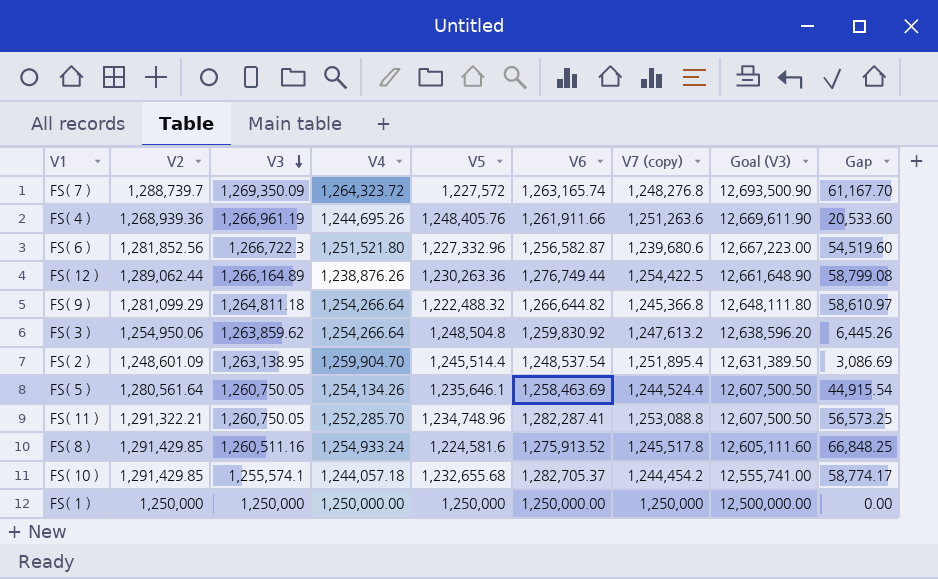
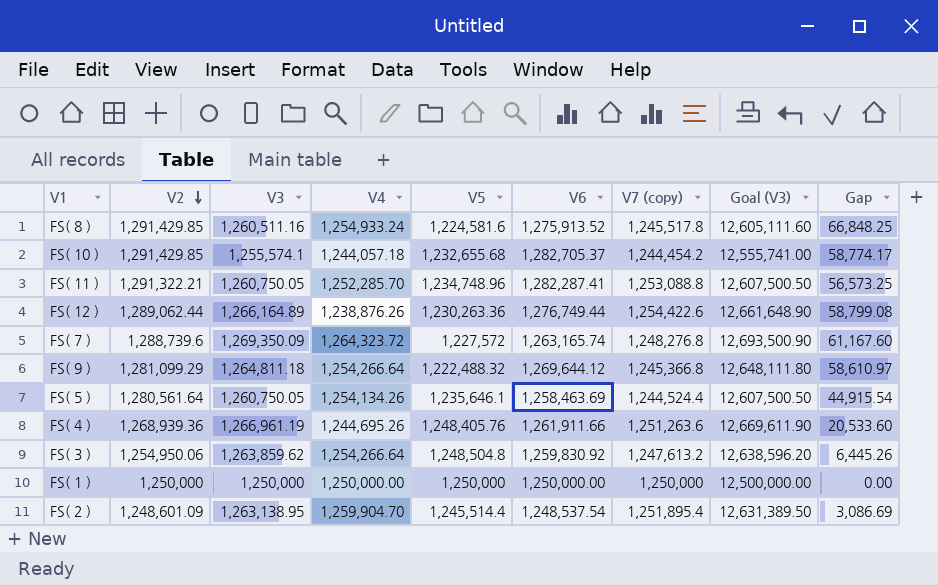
row order: V3 descending -> V2 descending
row FS( 6 ): 1,281,852.56 | 1,266,722.3 | 1,251,521.80 | 1,227,332.96 | 1,256,582.87 | 1,239,680.6 | 12,667,223.00 | 54,519.60 -> none
FS( 12 ) | V7 (copy): 1,254,422.5 -> 1,254,422.6
FS( 7 ) | V2: 1,288,739.7 -> 1,288,739.6
FS( 7 ) | Gap: 61,167.70 -> 61,167.60
FS( 9 ) | V6: 1,266,644.82 -> 1,269,644.12

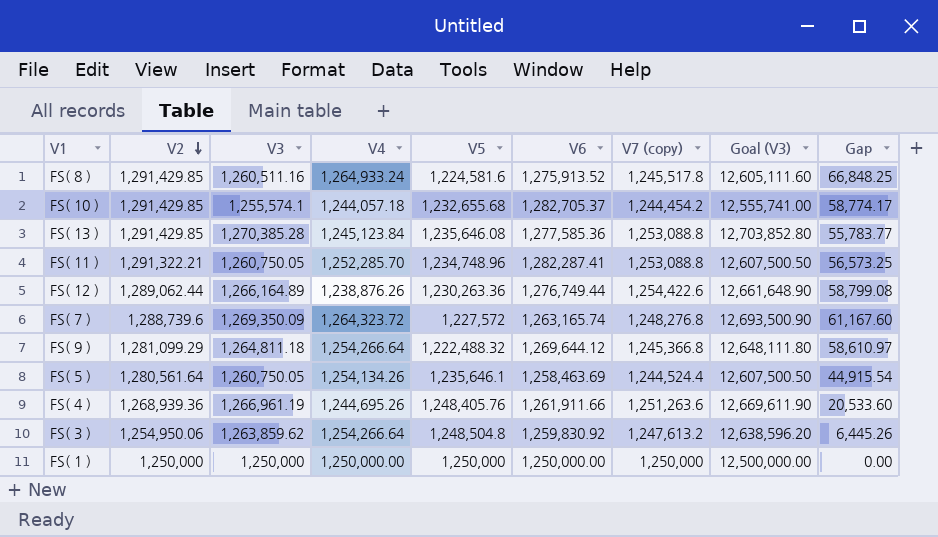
row FS( 2 ): 1,248,601.09 | 1,263,138.95 | 1,259,904.70 | 1,245,514.4 | 1,248,537.54 | 1,251,895.4 | 12,631,389.50 | 3,086.69 -> none
FS( 8 ) | V4: 1,254,933.24 -> 1,264,933.24
row FS( 13 ): none -> 1,291,429.85 | 1,270,385.28 | 1,245,123.84 | 1,235,646.08 | 1,277,585.36 | 1,253,088.8 | 12,703,852.80 | 55,783.77

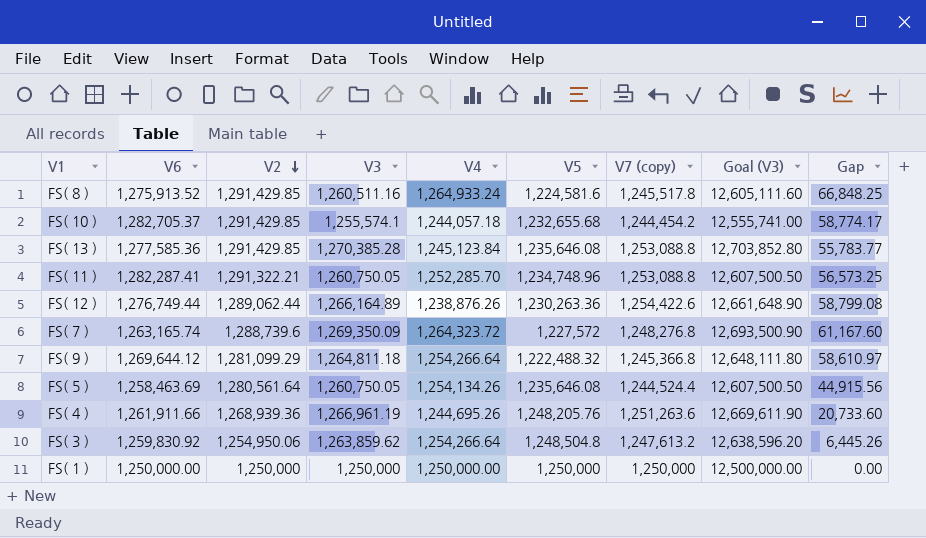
column V6 | position: 6 -> 2
FS( 5 ) | V5: 1,235,646.1 -> 1,235,646.08
FS( 5 ) | Gap: 44,915.54 -> 44,915.56
FS( 4 ) | V5: 1,248,405.76 -> 1,248,205.76
FS( 4 ) | Gap: 20,533.60 -> 20,733.60

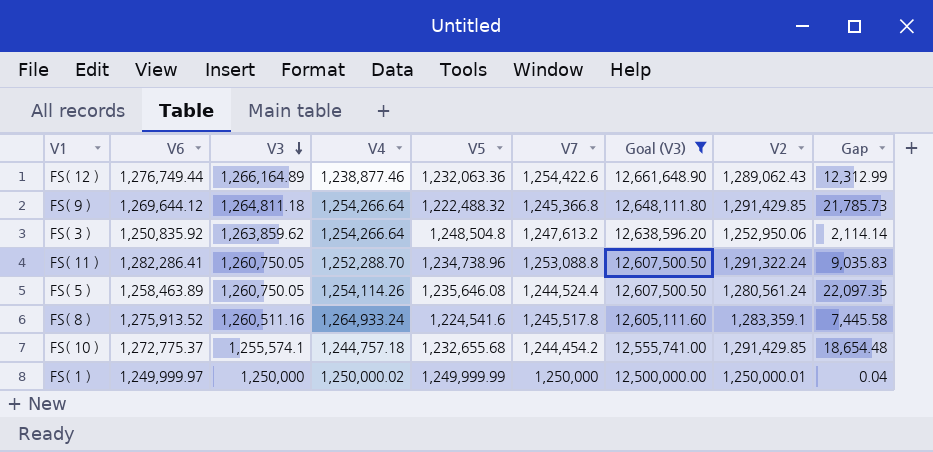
filter: none -> Goal (V3) <= 12,661,648.90
row order: V2 descending -> V3 descending
column name: V7 (copy) -> V7
column V2 | position: 3 -> 8
column Gap | formula: [V2] - [V5] -> [V2] - [V6]
FS( 12 ) | V4: 1,238,876.26 -> 1,238,877.46
FS( 12 ) | V5: 1,230,263.36 -> 1,232,063.36
FS( 12 ) | V2: 1,289,062.44 -> 1,289,062.43
FS( 9 ) | V2: 1,281,099.29 -> 1,291,429.85
FS( 3 ) | V6: 1,259,830.92 -> 1,250,835.92
FS( 3 ) | V2: 1,254,950.06 -> 1,252,950.06
FS( 11 ) | V6: 1,282,287.41 -> 1,282,286.41
FS( 11 ) | V4: 1,252,285.70 -> 1,252,288.70
FS( 11 ) | V5: 1,234,748.96 -> 1,234,738.96
FS( 11 ) | V2: 1,291,322.21 -> 1,291,322.24
FS( 5 ) | V6: 1,258,463.69 -> 1,258,463.89
FS( 5 ) | V4: 1,254,134.26 -> 1,254,114.26
FS( 5 ) | V2: 1,280,561.64 -> 1,280,561.24
FS( 8 ) | V5: 1,224,581.6 -> 1,224,541.6
FS( 8 ) | V2: 1,291,429.85 -> 1,283,359.1
FS( 10 ) | V6: 1,282,705.37 -> 1,272,775.37
FS( 10 ) | V4: 1,244,057.18 -> 1,244,757.18
FS( 1 ) | V6: 1,250,000.00 -> 1,249,999.97
FS( 1 ) | V4: 1,250,000.00 -> 1,250,000.02
FS( 1 ) | V5: 1,250,000 -> 1,249,999.99
FS( 1 ) | V2: 1,250,000 -> 1,250,000.01

